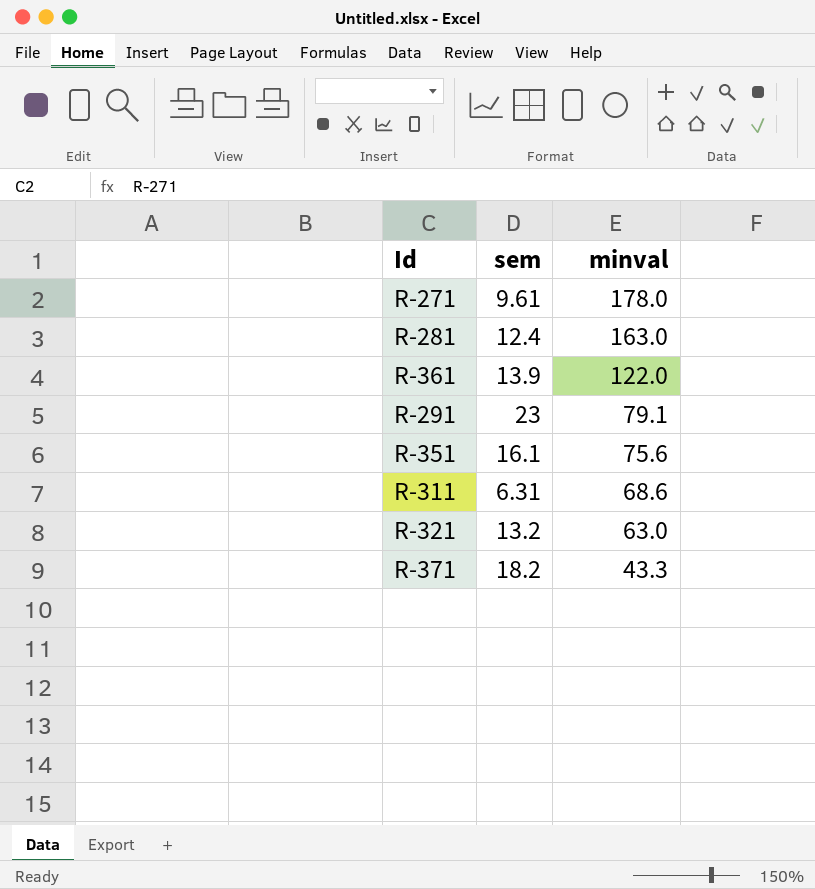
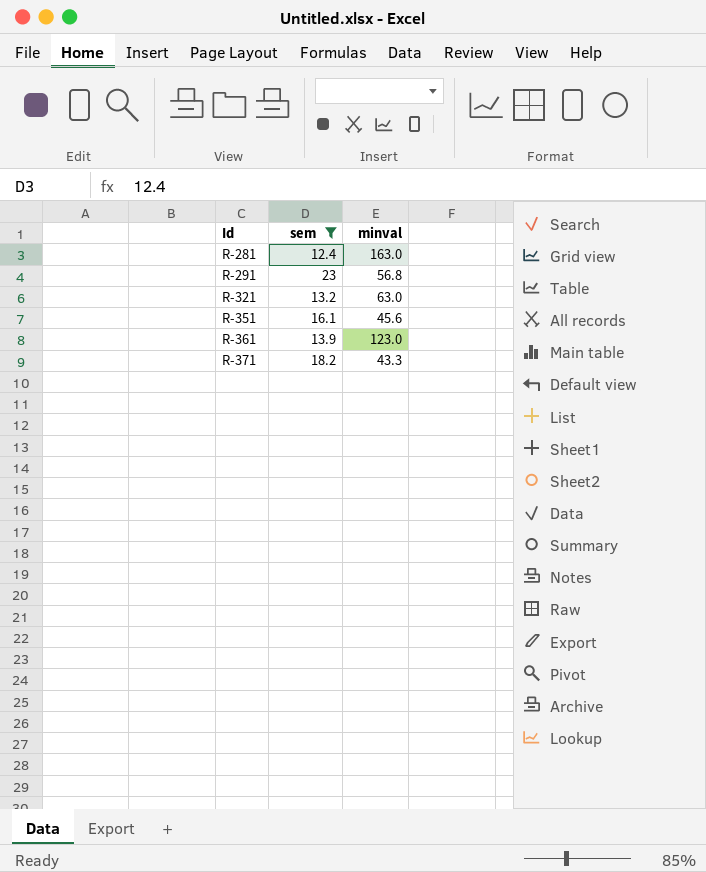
filter: none -> sem >= 12.4
row order: minval descending -> Id ascending
R-291 | minval: 79.1 -> 56.8
R-351 | minval: 75.6 -> 45.6
R-361 | minval: 122.0 -> 123.0

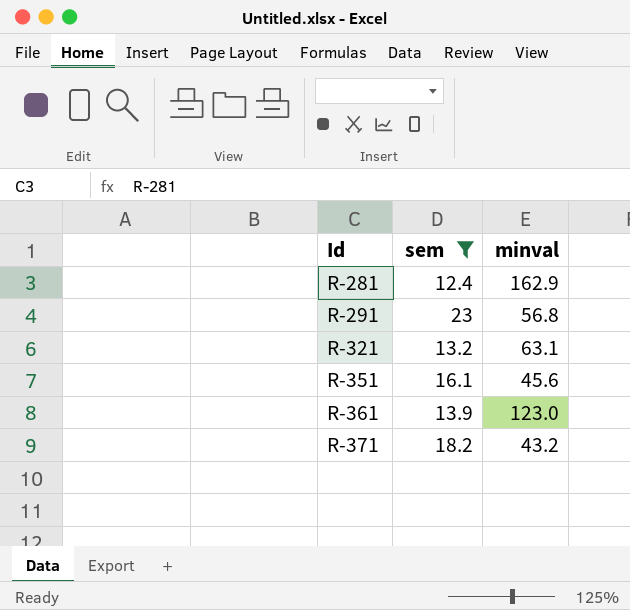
R-281 | minval: 163.0 -> 162.9
R-321 | minval: 63.0 -> 63.1
R-371 | minval: 43.3 -> 43.2

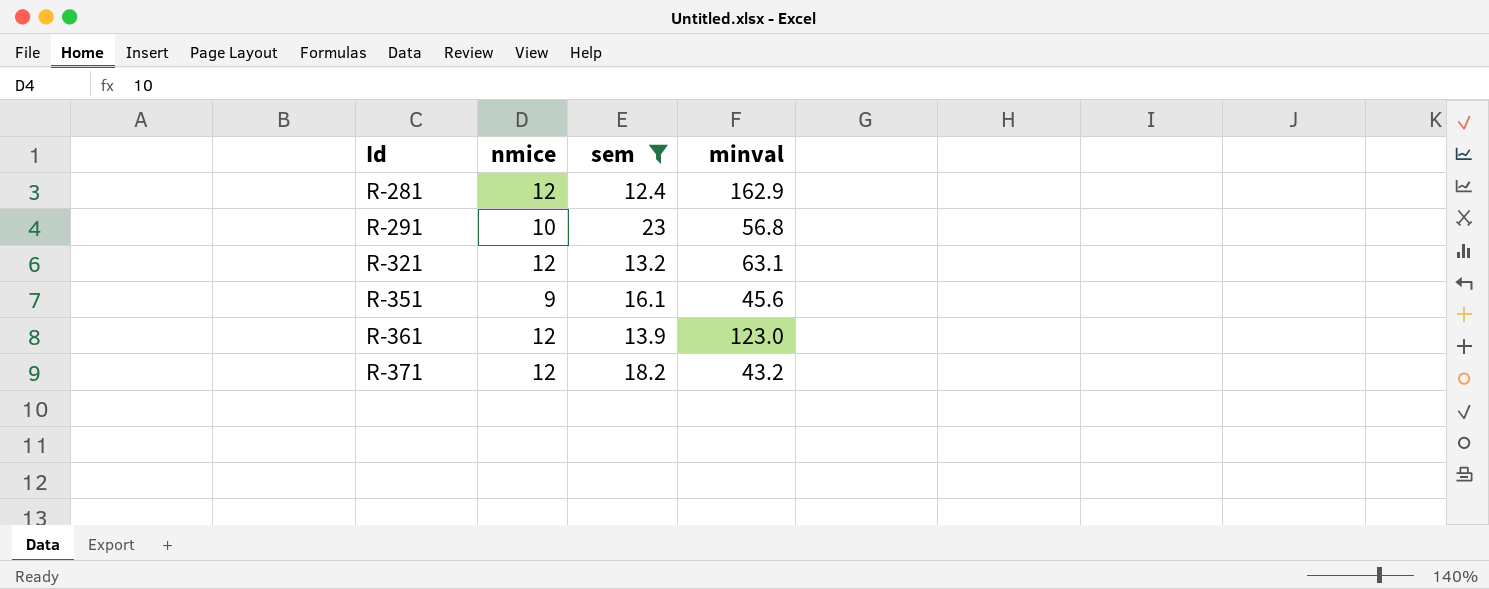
column nmice | position: none -> 2

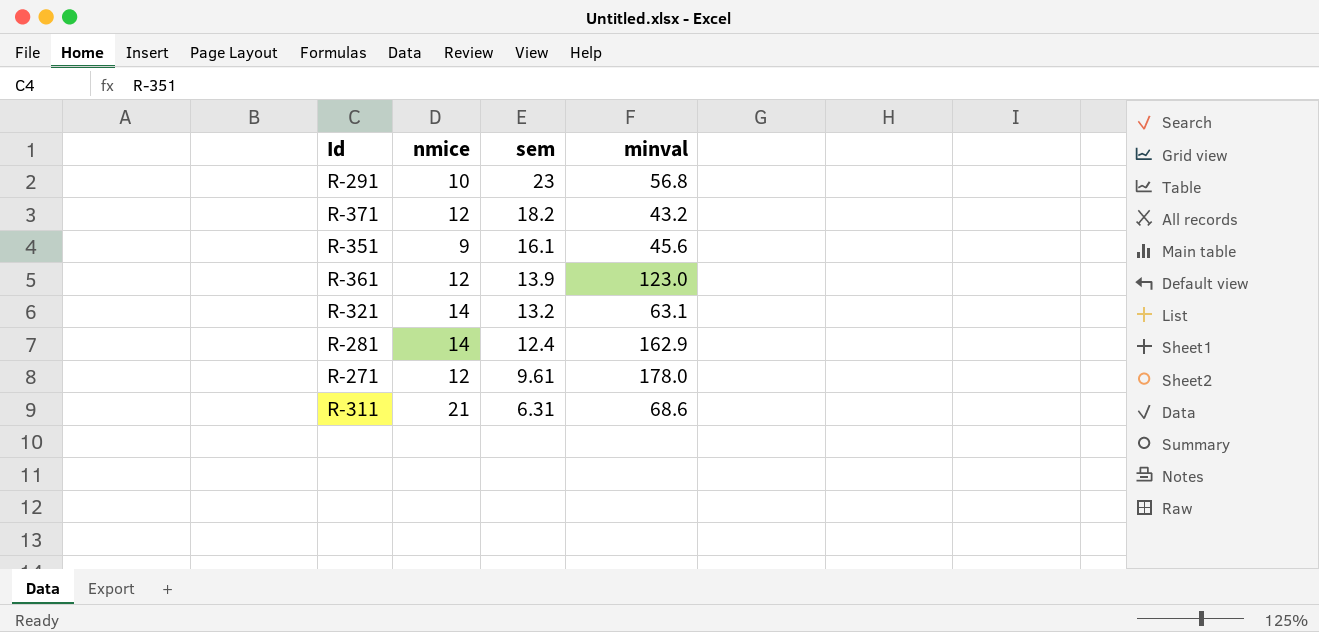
filter: sem >= 12.4 -> none
row order: Id ascending -> sem descending
R-321 | nmice: 12 -> 14
R-281 | nmice: 12 -> 14

